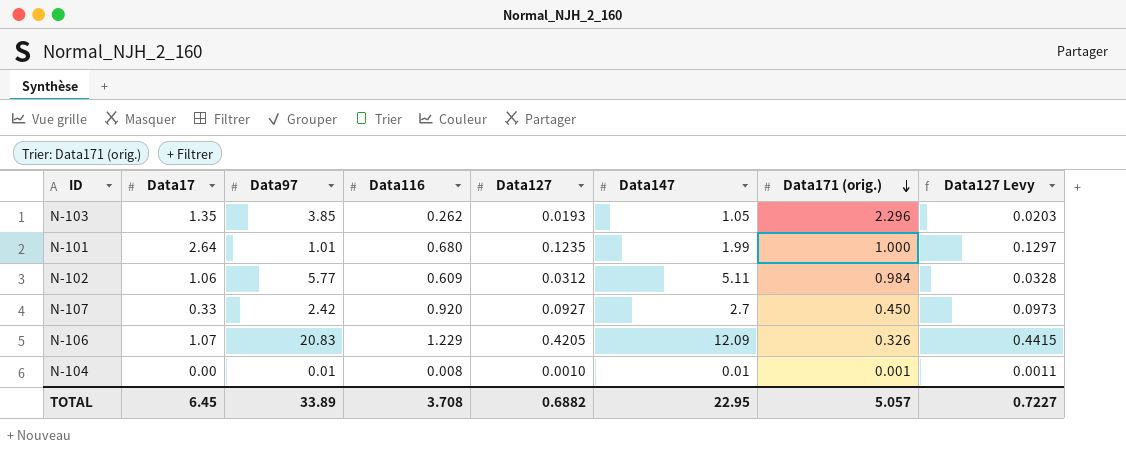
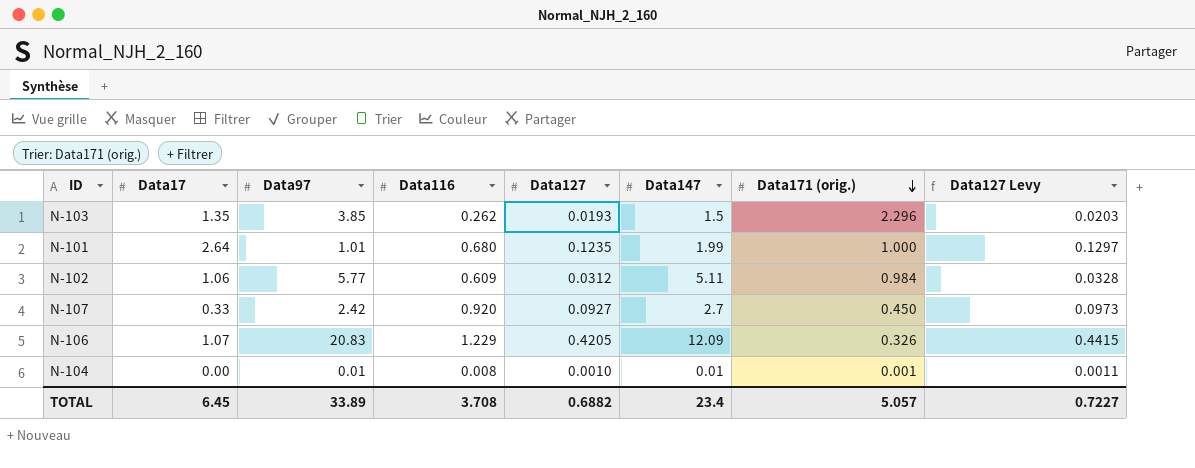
N-103 | Data147: 1.05 -> 1.5
TOTAL | Data147: 22.95 -> 23.4

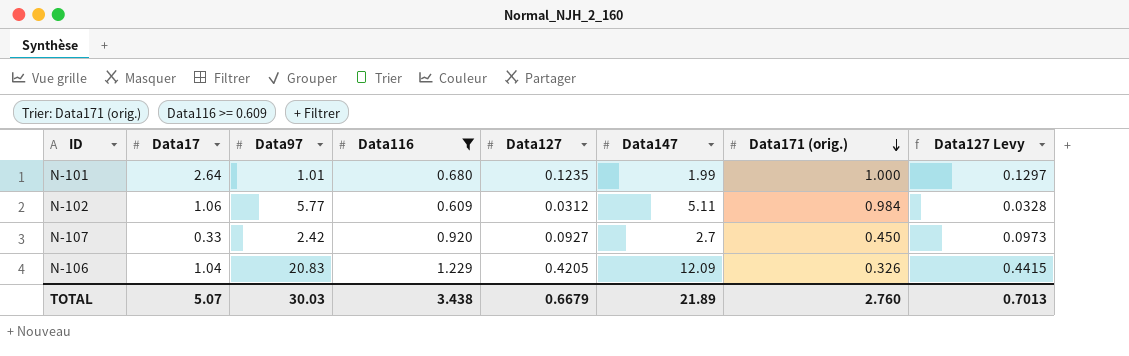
filter: none -> Data116 >= 0.609
N-106 | Data17: 1.07 -> 1.04
TOTAL | Data17: 6.45 -> 5.07
TOTAL | Data97: 33.89 -> 30.03
TOTAL | Data116: 3.708 -> 3.438
TOTAL | Data127: 0.6882 -> 0.6679
TOTAL | Data147: 23.4 -> 21.89
TOTAL | Data171 (orig.): 5.057 -> 2.760
TOTAL | Data127 Levy: 0.7227 -> 0.7013

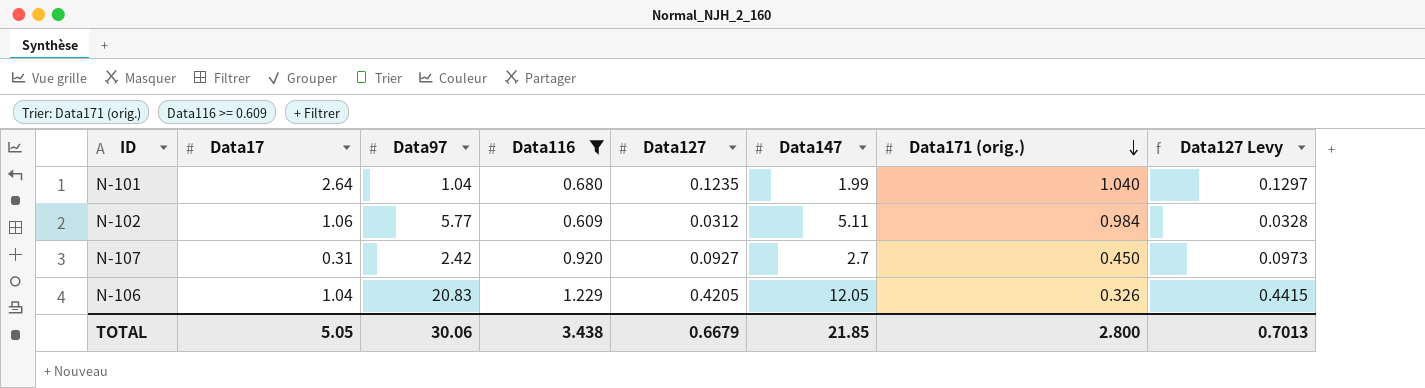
N-101 | Data97: 1.01 -> 1.04
N-101 | Data171 (orig.): 1.000 -> 1.040
N-107 | Data17: 0.33 -> 0.31
N-106 | Data147: 12.09 -> 12.05
TOTAL | Data17: 5.07 -> 5.05
TOTAL | Data97: 30.03 -> 30.06
TOTAL | Data147: 21.89 -> 21.85
TOTAL | Data171 (orig.): 2.760 -> 2.800

